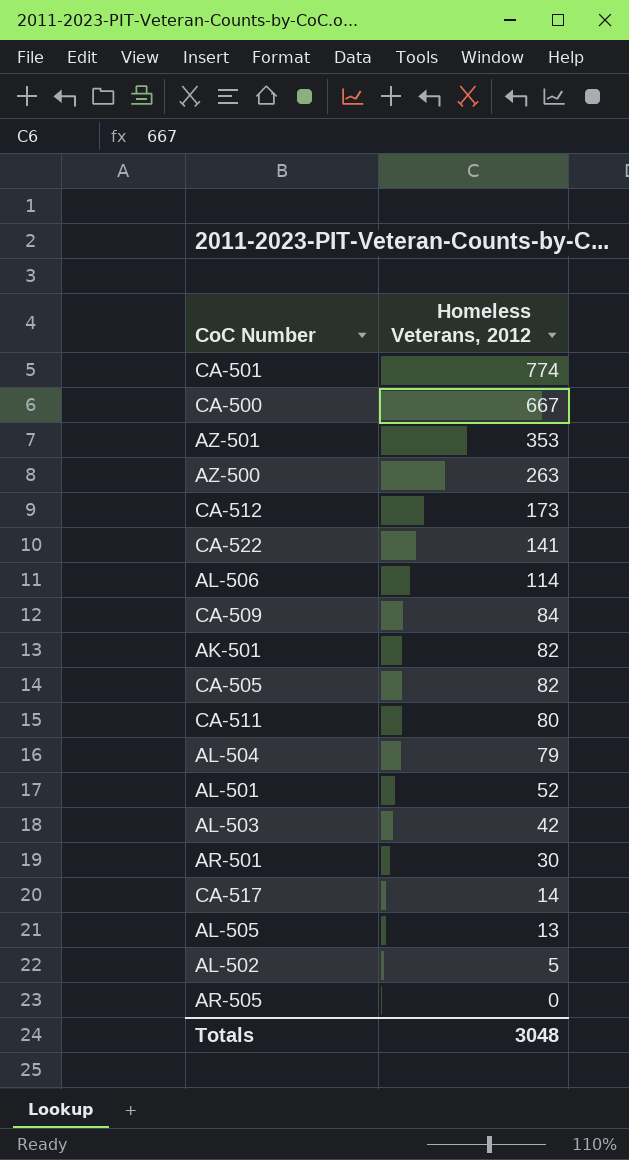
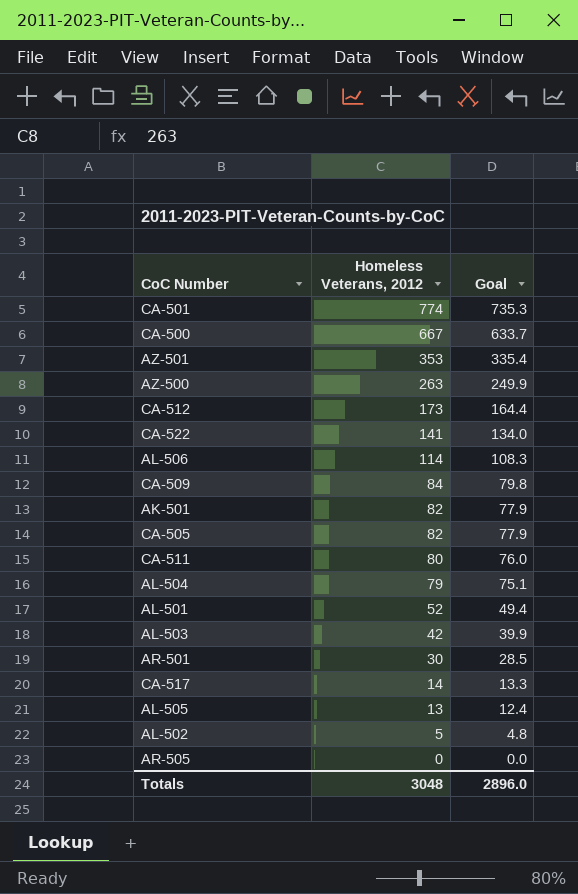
column Goal | formula: none -> [Homeless Veterans, 2012] * 0.95

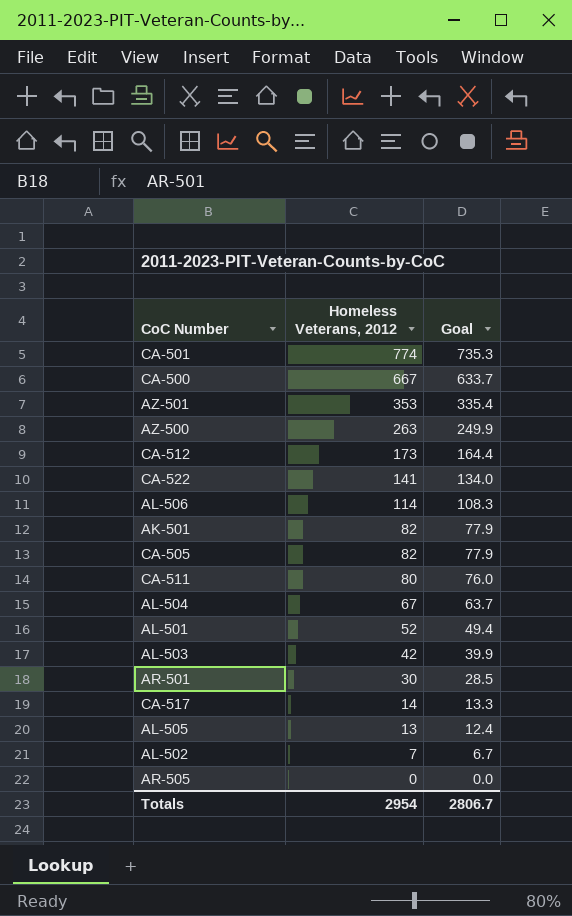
row CA-509: 84 | 79.8 -> none
AL-504 | Homeless Veterans, 2012: 79 -> 67
AL-504 | Goal: 75.1 -> 63.7
AL-502 | Homeless Veterans, 2012: 5 -> 7
AL-502 | Goal: 4.8 -> 6.7
Totals | Homeless Veterans, 2012: 3048 -> 2954
Totals | Goal: 2896.0 -> 2806.7

